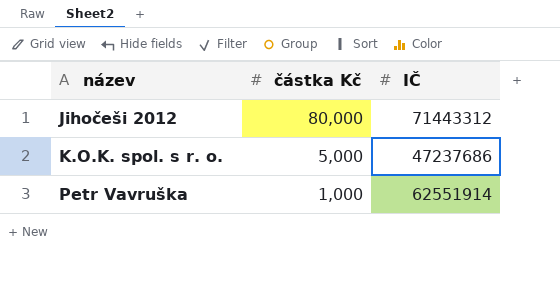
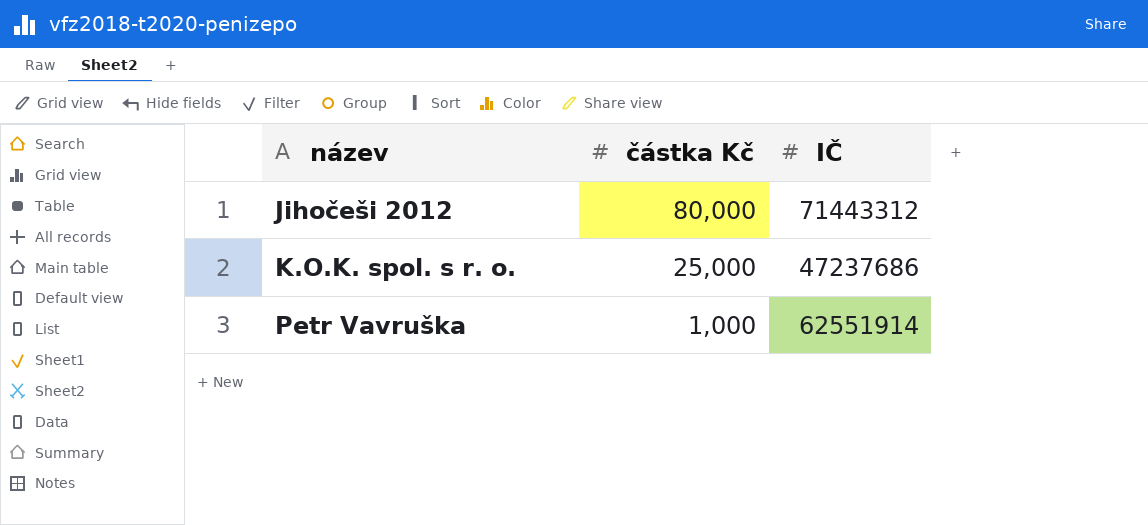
K.O.K. spol. s r. o. | částka Kč: 5,000 -> 25,000

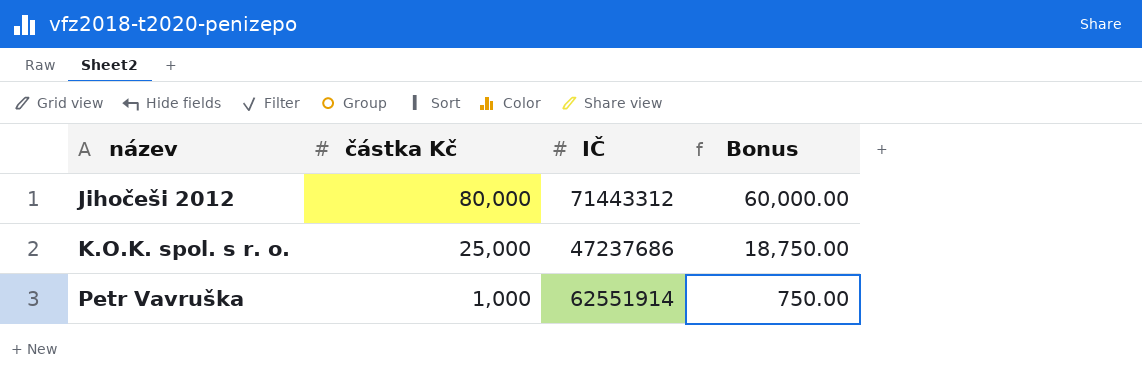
column Bonus | formula: none -> [částka Kč] * 0.75

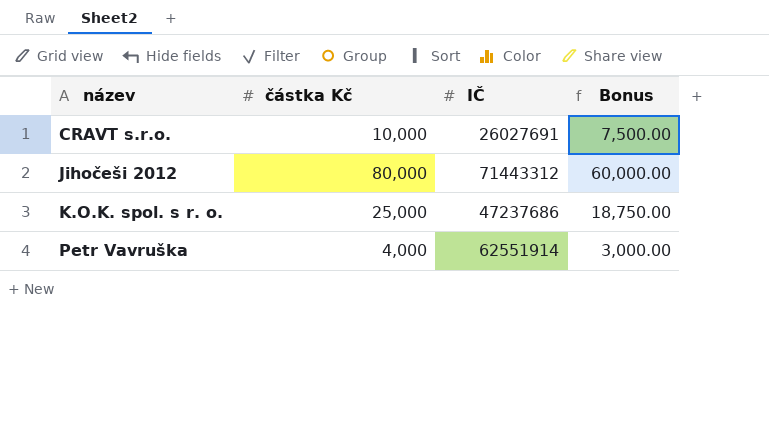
row CRAVT s.r.o.: none -> 10,000 | 26027691 | 7,500.00
Petr Vavruška | částka Kč: 1,000 -> 4,000
Petr Vavruška | Bonus: 750.00 -> 3,000.00

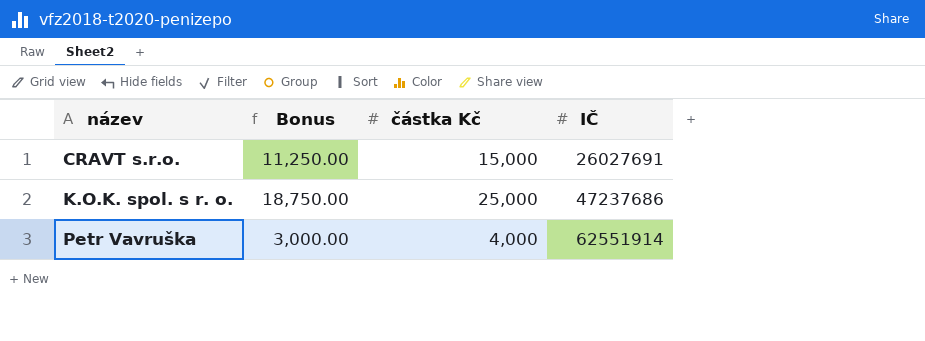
column Bonus | position: 4 -> 2
row Jihočeši 2012: 80,000 | 71443312 | 60,000.00 -> none
CRAVT s.r.o. | Bonus: 7,500.00 -> 11,250.00
CRAVT s.r.o. | částka Kč: 10,000 -> 15,000

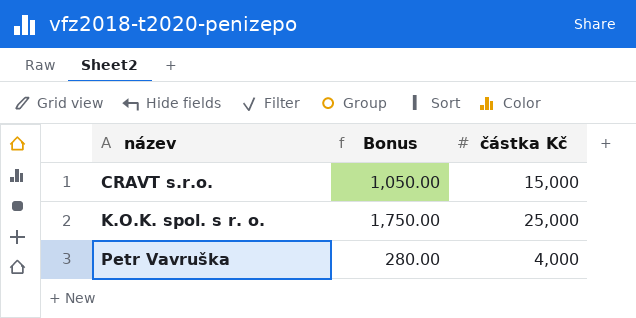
column IČ | position: 4 -> none
column Bonus | formula: [částka Kč] * 0.75 -> [částka Kč] * 0.07

